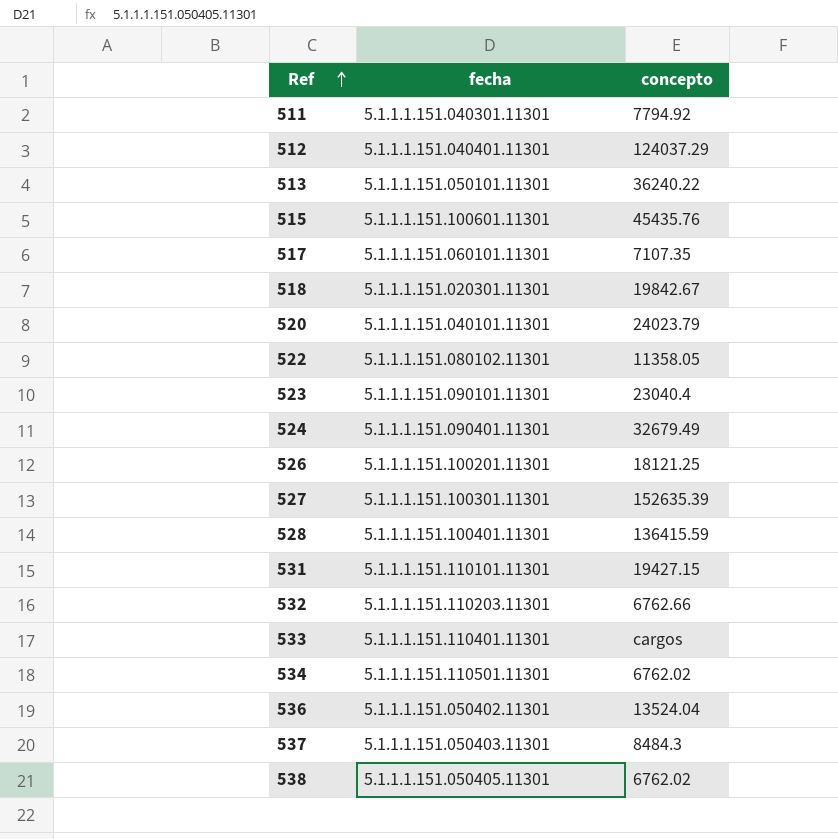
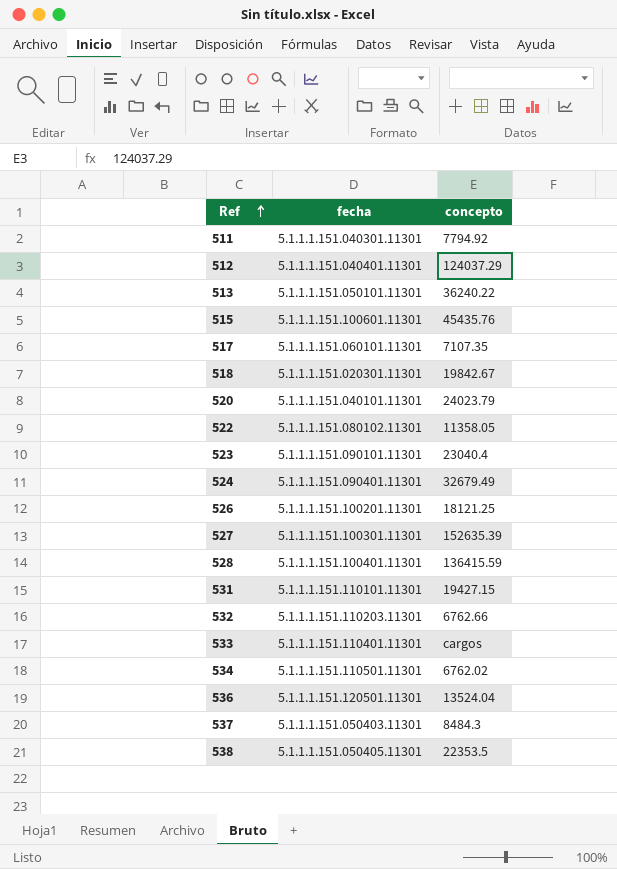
536 | fecha: 5.1.1.1.151.050402.11301 -> 5.1.1.1.151.120501.11301
538 | concepto: 6762.02 -> 22353.5

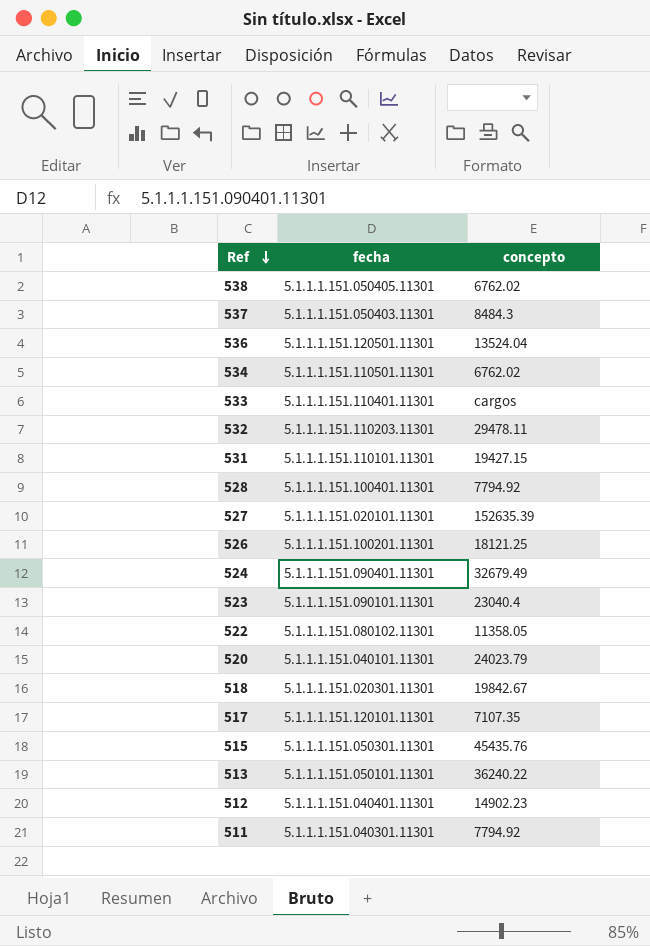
row order: Ref ascending -> Ref descending
538 | concepto: 22353.5 -> 6762.02
532 | concepto: 6762.66 -> 29478.11
528 | concepto: 136415.59 -> 7794.92
527 | fecha: 5.1.1.1.151.100301.11301 -> 5.1.1.1.151.020101.11301
517 | fecha: 5.1.1.1.151.060101.11301 -> 5.1.1.1.151.120101.11301
515 | fecha: 5.1.1.1.151.100601.11301 -> 5.1.1.1.151.050301.11301
512 | concepto: 124037.29 -> 14902.23

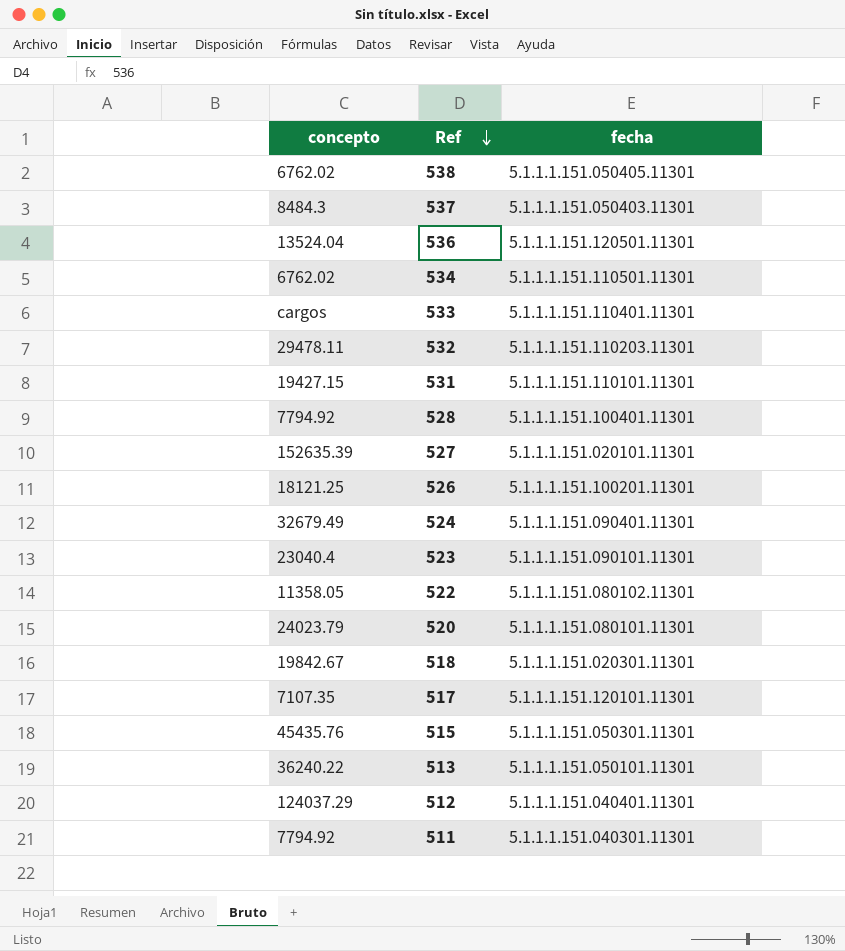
column concepto | position: 3 -> 1
520 | fecha: 5.1.1.1.151.040101.11301 -> 5.1.1.1.151.080101.11301
512 | concepto: 14902.23 -> 124037.29

